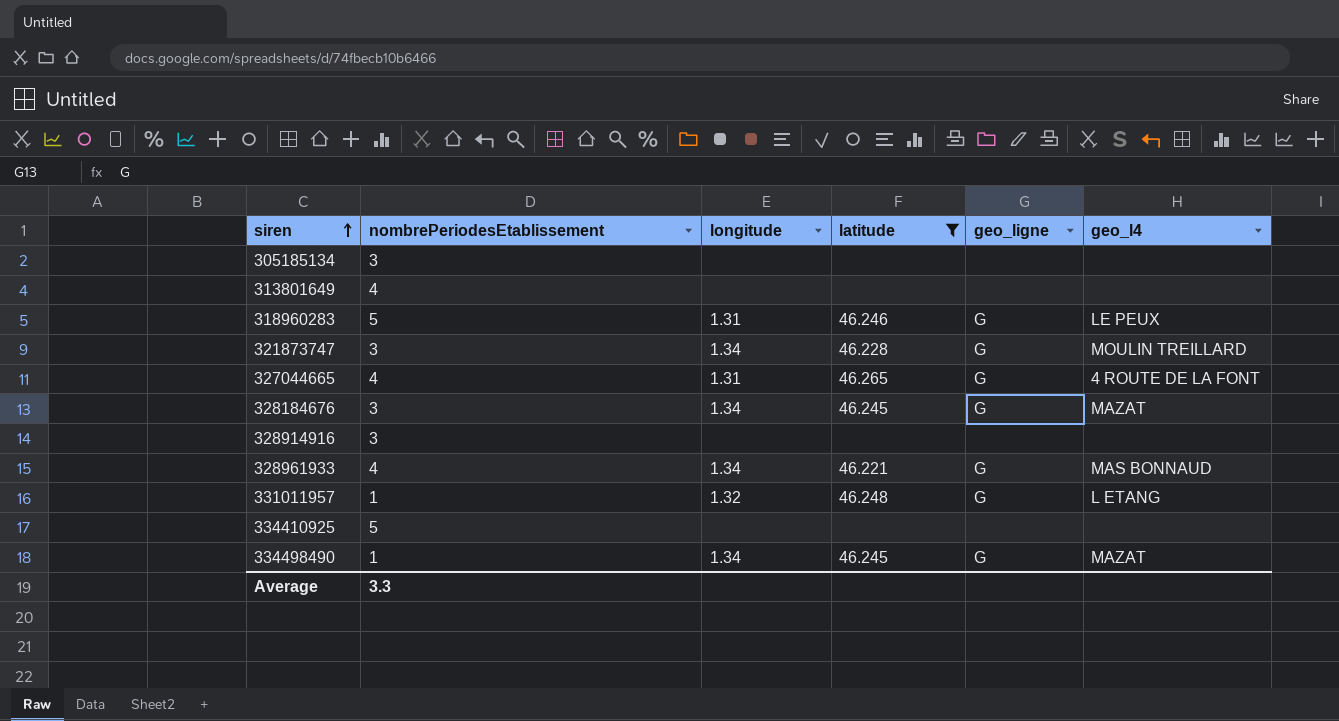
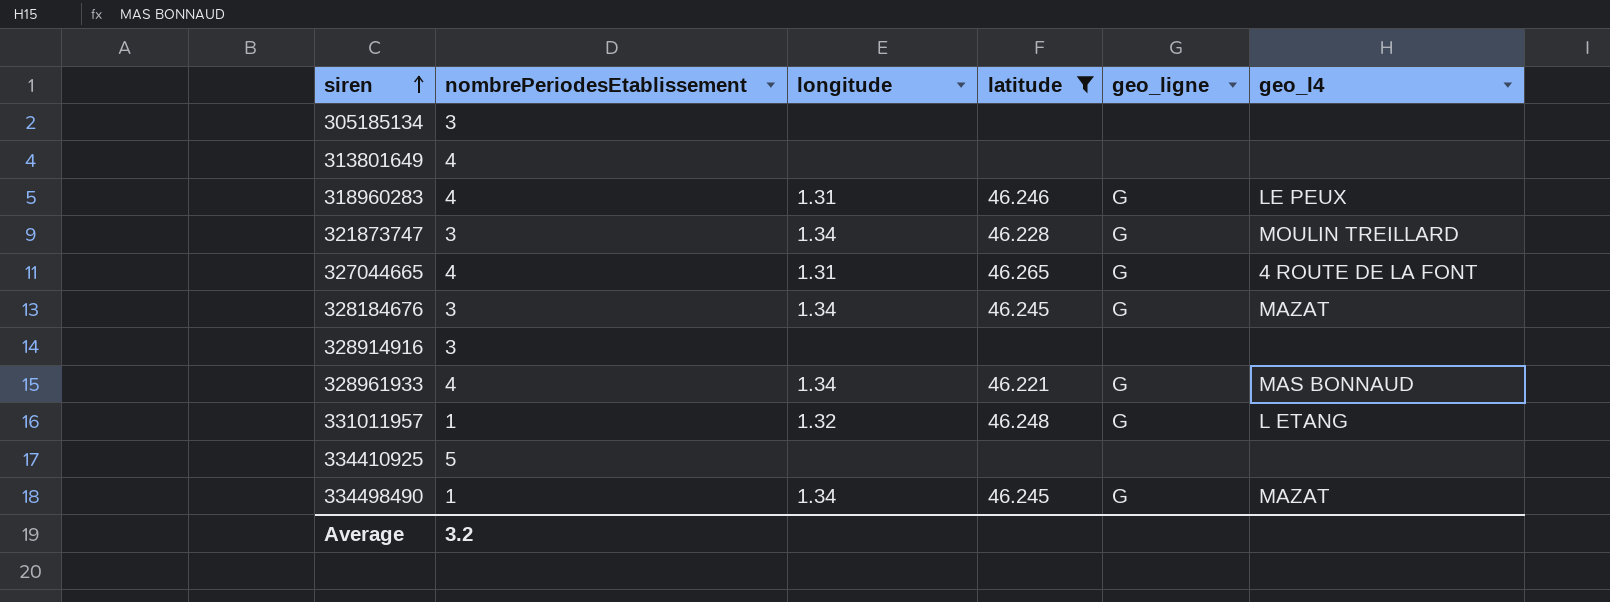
318960283 | nombrePeriodesEtablissement: 5 -> 4
Average | nombrePeriodesEtablissement: 3.3 -> 3.2

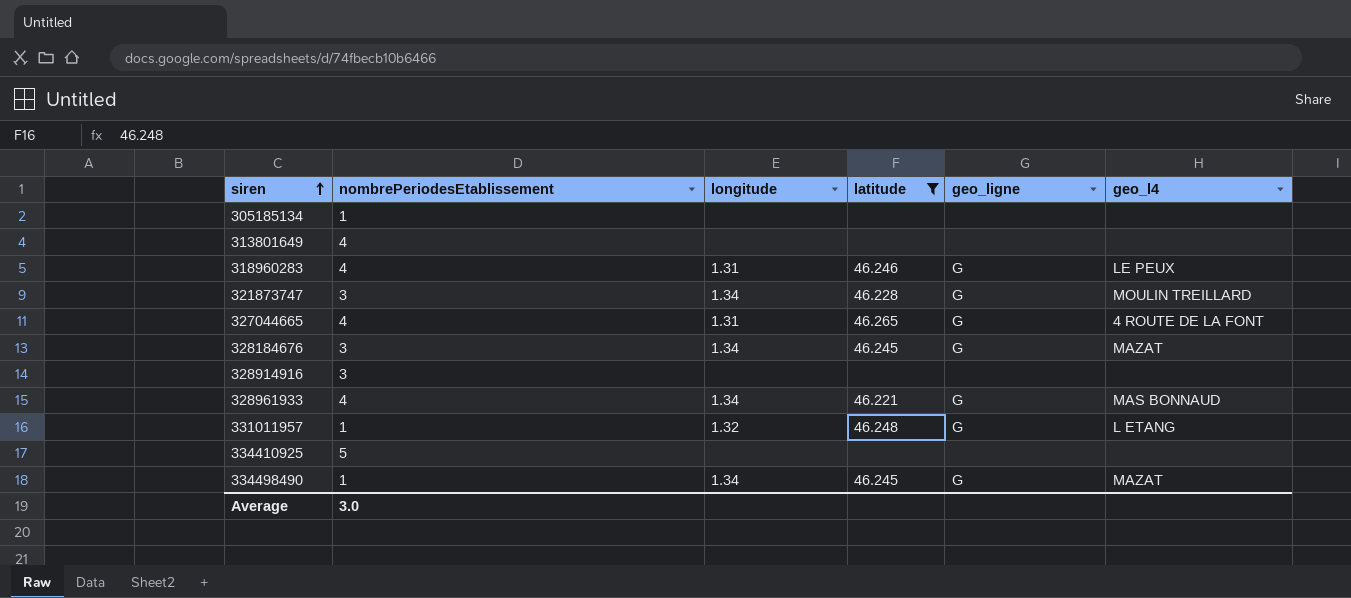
305185134 | nombrePeriodesEtablissement: 3 -> 1
Average | nombrePeriodesEtablissement: 3.2 -> 3.0

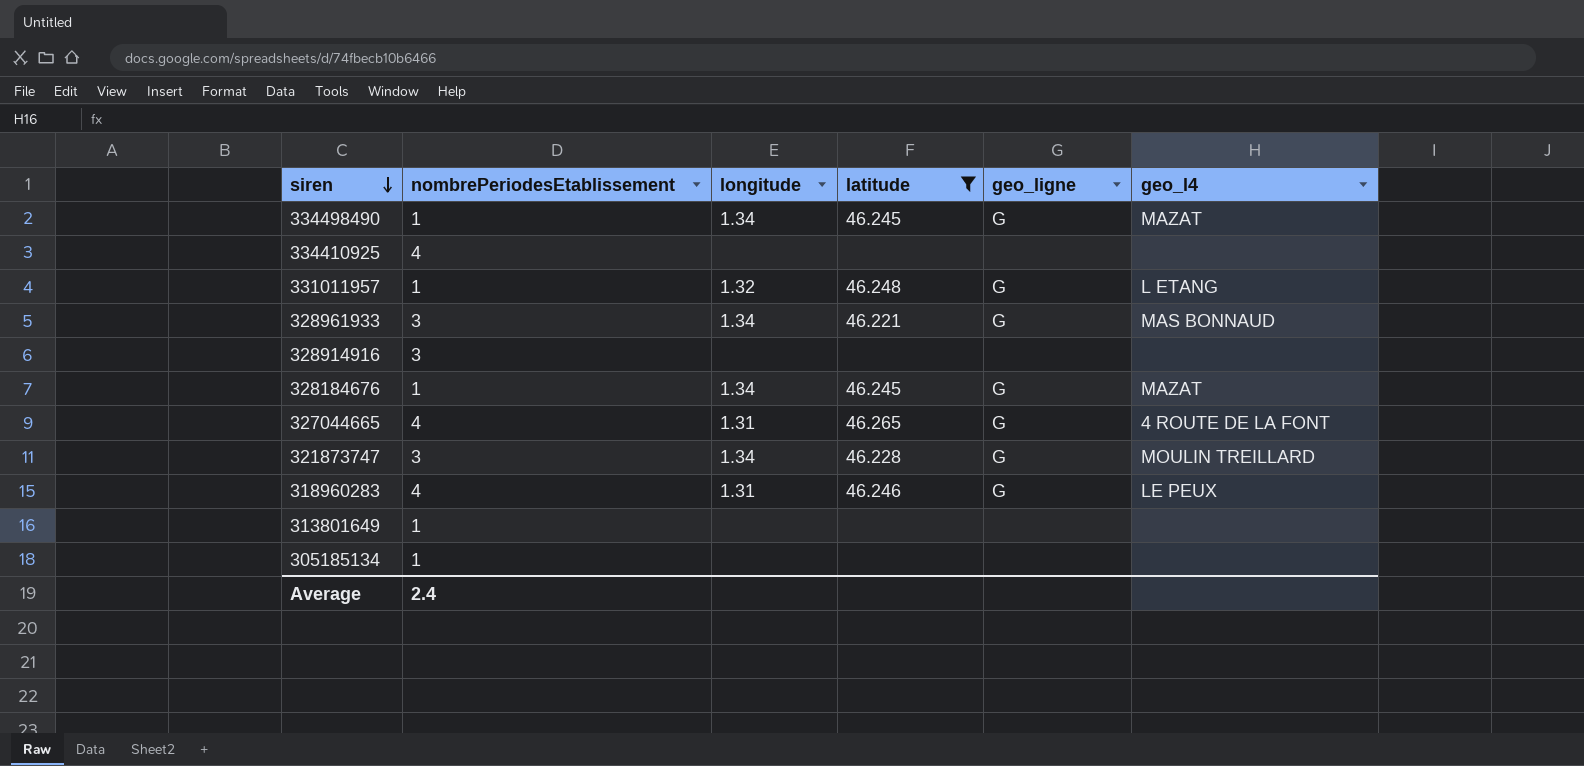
row order: siren ascending -> siren descending
334410925 | nombrePeriodesEtablissement: 5 -> 4
328961933 | nombrePeriodesEtablissement: 4 -> 3
328184676 | nombrePeriodesEtablissement: 3 -> 1
313801649 | nombrePeriodesEtablissement: 4 -> 1
Average | nombrePeriodesEtablissement: 3.0 -> 2.4

